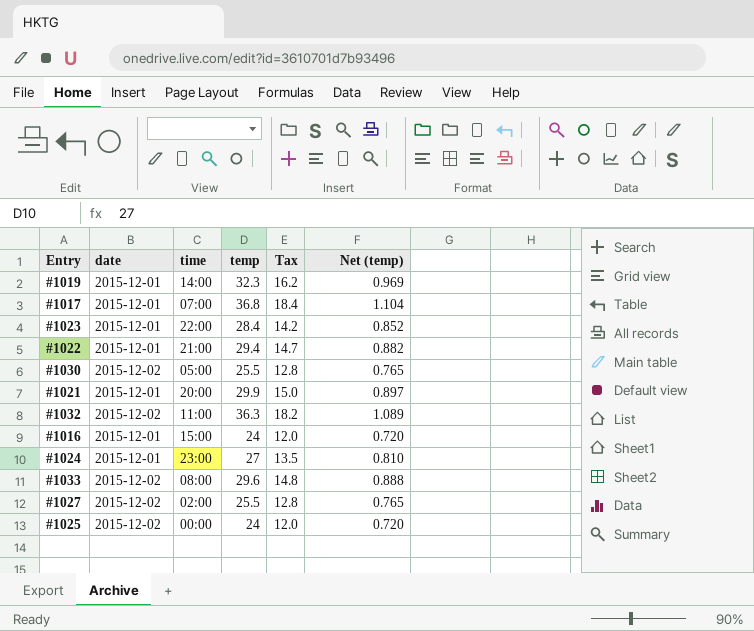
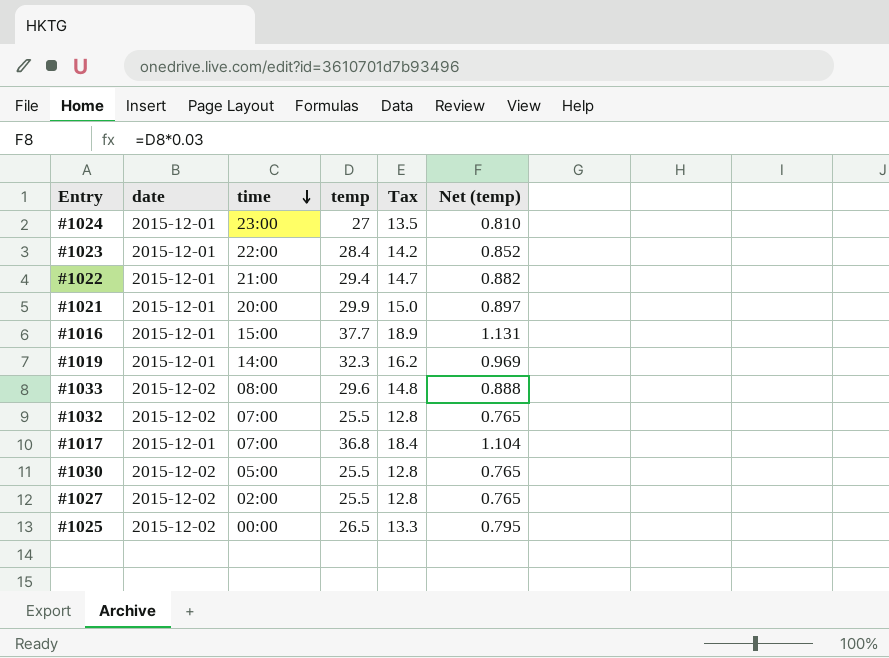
row order: none -> time descending
#1016 | temp: 24 -> 37.7
#1016 | Tax: 12.0 -> 18.9
#1016 | Net (temp): 0.720 -> 1.131
#1032 | time: 11:00 -> 07:00
#1032 | temp: 36.3 -> 25.5
#1032 | Tax: 18.2 -> 12.8
#1032 | Net (temp): 1.089 -> 0.765
#1025 | temp: 24 -> 26.5
#1025 | Tax: 12.0 -> 13.3
#1025 | Net (temp): 0.720 -> 0.795

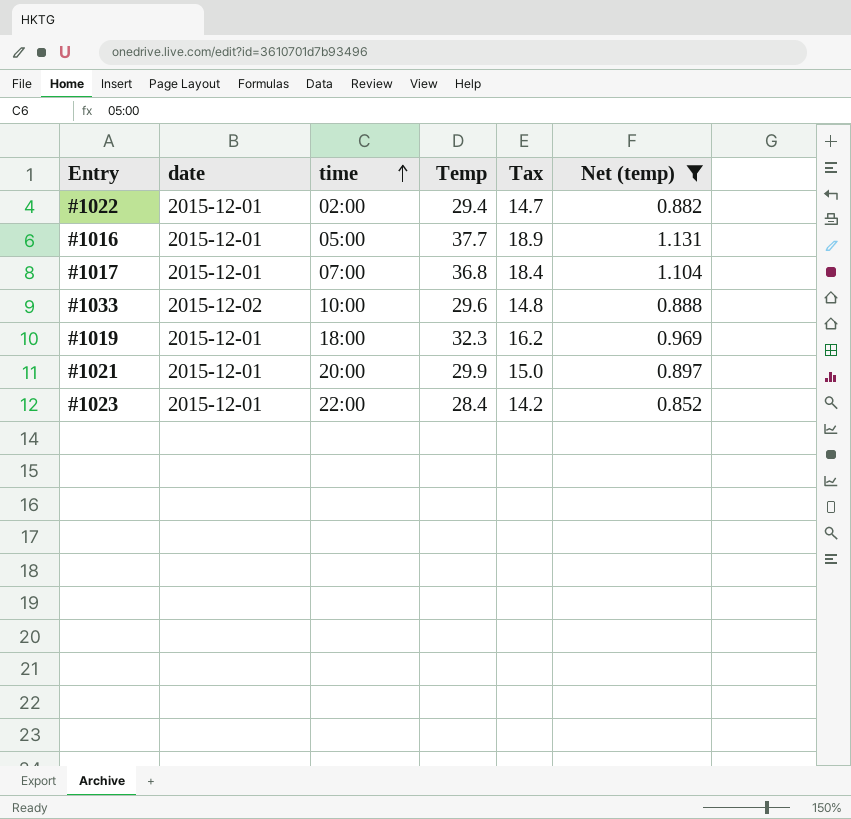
filter: none -> Net (temp) >= 0.852
row order: time descending -> time ascending
column name: temp -> Temp
#1022 | time: 21:00 -> 02:00
#1016 | time: 15:00 -> 05:00
#1033 | time: 08:00 -> 10:00
#1019 | time: 14:00 -> 18:00

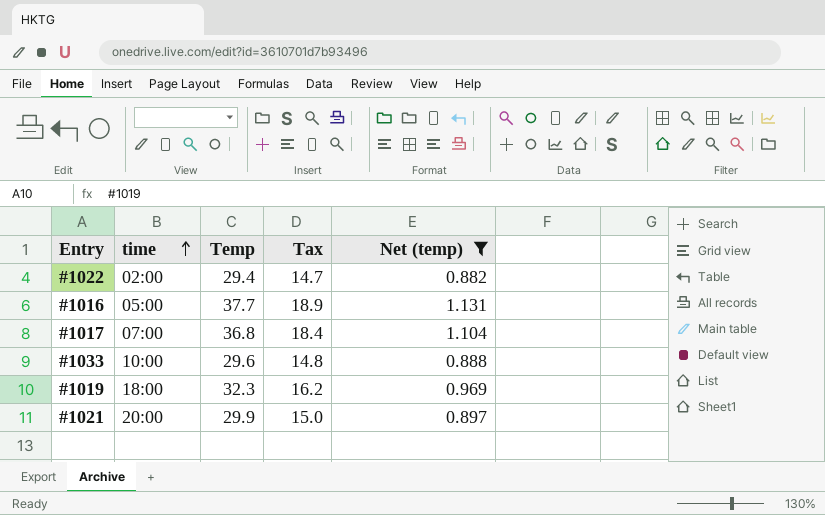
column date | position: 2 -> none
row #1023: 2015-12-01 | 22:00 | 28.4 | 14.2 | 0.852 -> none

